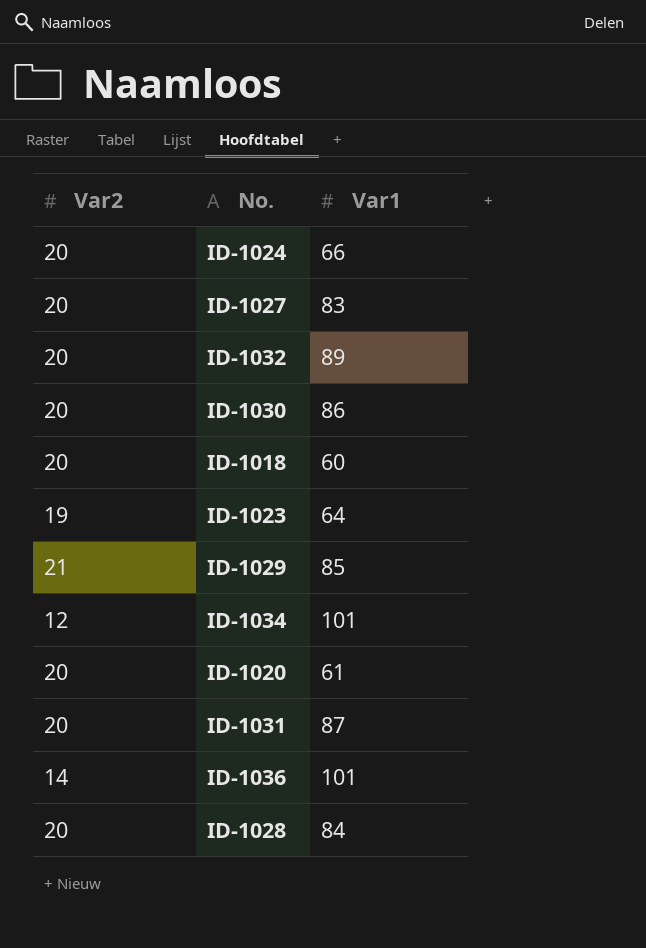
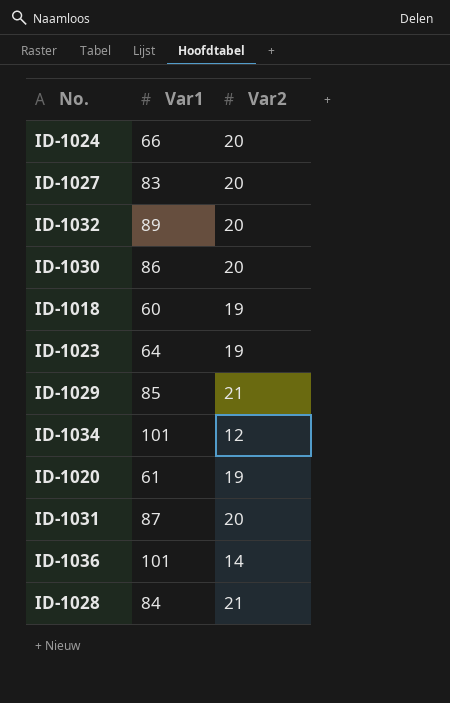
column Var2 | position: 1 -> 3
ID-1018 | Var2: 20 -> 19
ID-1020 | Var2: 20 -> 19
ID-1028 | Var2: 20 -> 21

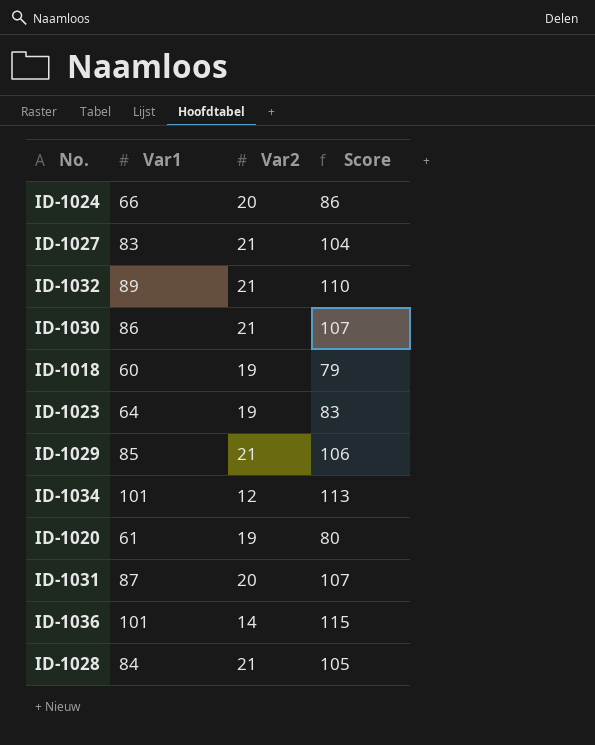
column Score | formula: none -> [Var1] + [Var2]
ID-1027 | Var2: 20 -> 21
ID-1032 | Var2: 20 -> 21
ID-1030 | Var2: 20 -> 21

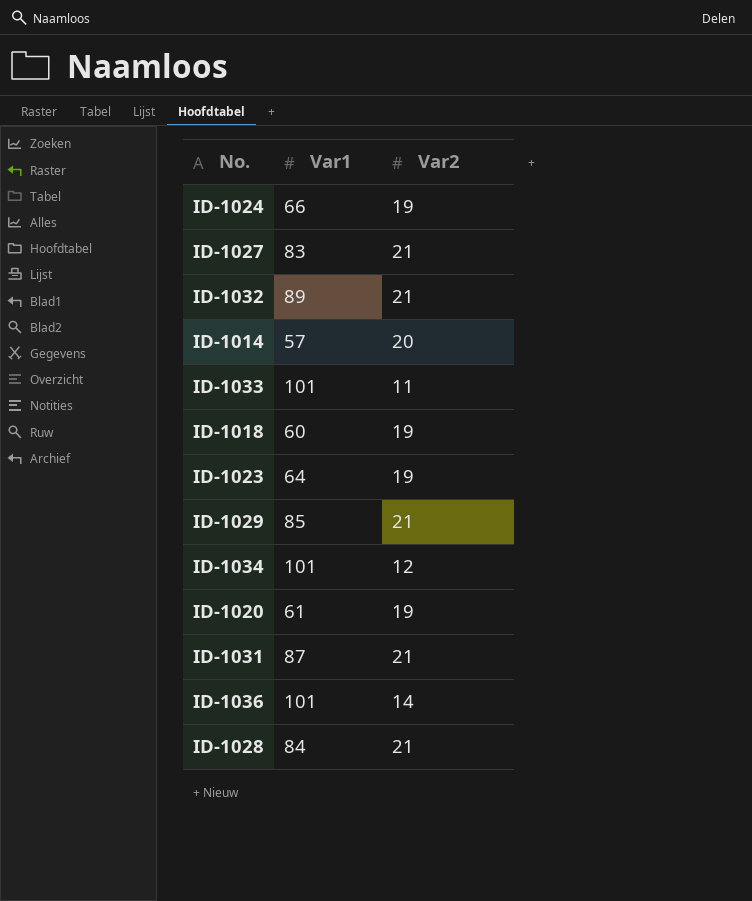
column Score | formula: [Var1] + [Var2] -> none
row ID-1030: 86 | 21 | 107 -> none
ID-1024 | Var2: 20 -> 19
row ID-1014: none -> 57 | 20
row ID-1033: none -> 101 | 11
ID-1031 | Var2: 20 -> 21

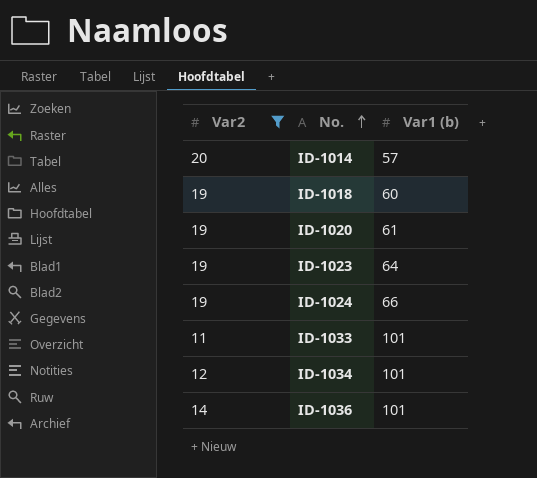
filter: none -> Var2 != 21
row order: none -> No. ascending
column Var2 | position: 3 -> 1
column name: Var1 -> Var1 (b)

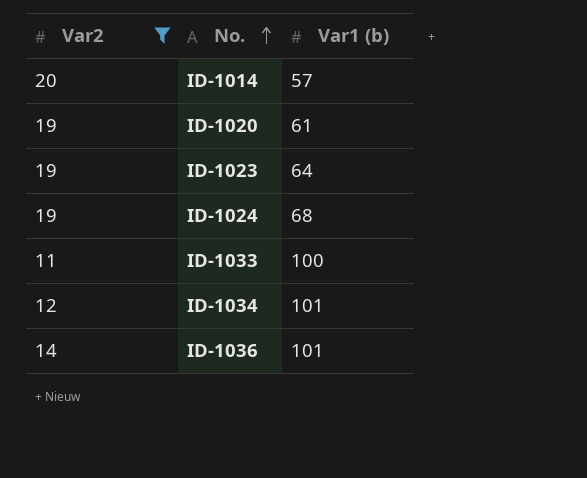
row ID-1018: 19 | 60 -> none
ID-1024 | Var1 (b): 66 -> 68
ID-1033 | Var1 (b): 101 -> 100

